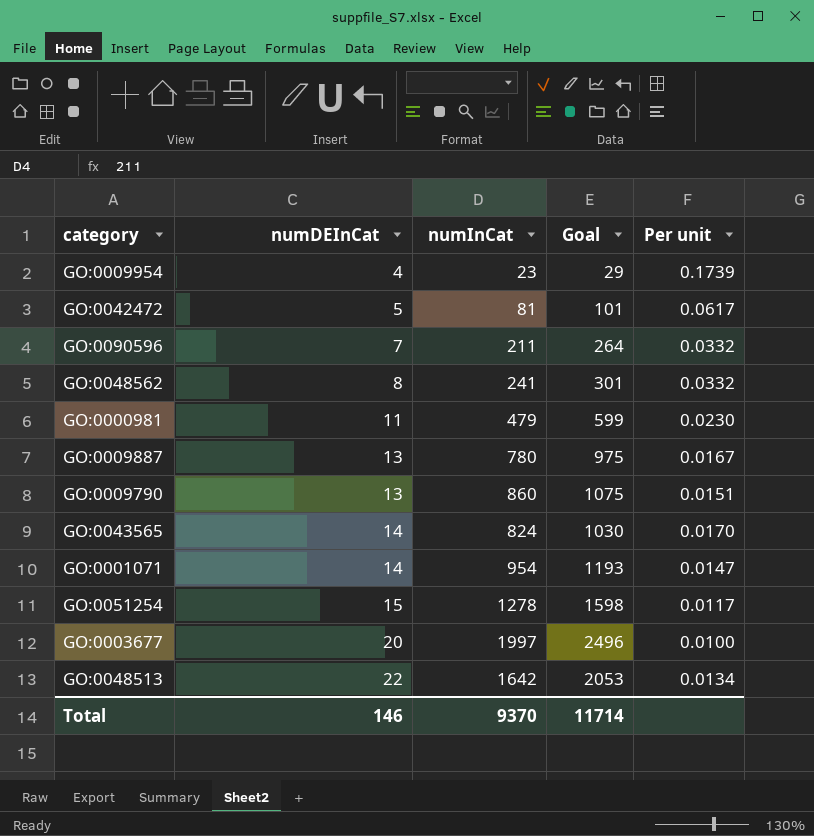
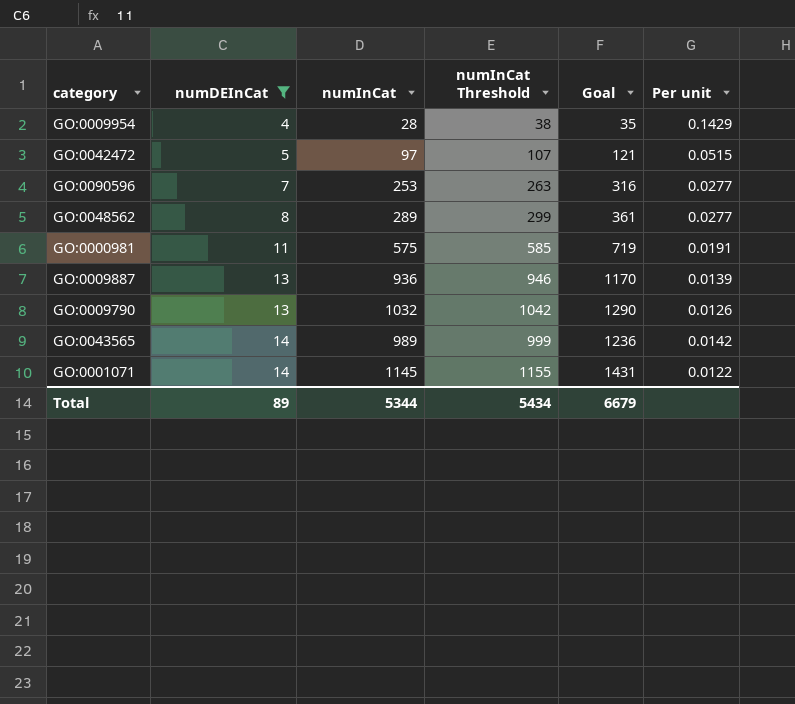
filter: none -> numDEInCat <= 14
column numInCat Threshold | formula: none -> [numInCat] + 10
GO:0009954 | numInCat: 23 -> 28
GO:0009954 | Goal: 29 -> 35
GO:0009954 | Per unit: 0.1739 -> 0.1429
GO:0042472 | numInCat: 81 -> 97
GO:0042472 | Goal: 101 -> 121
GO:0042472 | Per unit: 0.0617 -> 0.0515
GO:0090596 | numInCat: 211 -> 253
GO:0090596 | Goal: 264 -> 316
GO:0090596 | Per unit: 0.0332 -> 0.0277
GO:0048562 | numInCat: 241 -> 289
GO:0048562 | Goal: 301 -> 361
GO:0048562 | Per unit: 0.0332 -> 0.0277
GO:0000981 | numInCat: 479 -> 575
GO:0000981 | Goal: 599 -> 719
GO:0000981 | Per unit: 0.0230 -> 0.0191
GO:0009887 | numInCat: 780 -> 936
GO:0009887 | Goal: 975 -> 1170
GO:0009887 | Per unit: 0.0167 -> 0.0139
GO:0009790 | numInCat: 860 -> 1032
GO:0009790 | Goal: 1075 -> 1290
GO:0009790 | Per unit: 0.0151 -> 0.0126
GO:0043565 | numInCat: 824 -> 989
GO:0043565 | Goal: 1030 -> 1236
GO:0043565 | Per unit: 0.0170 -> 0.0142
GO:0001071 | numInCat: 954 -> 1145
GO:0001071 | Goal: 1193 -> 1431
GO:0001071 | Per unit: 0.0147 -> 0.0122
Total | numDEInCat: 146 -> 89
Total | numInCat: 9370 -> 5344
Total | Goal: 11714 -> 6679

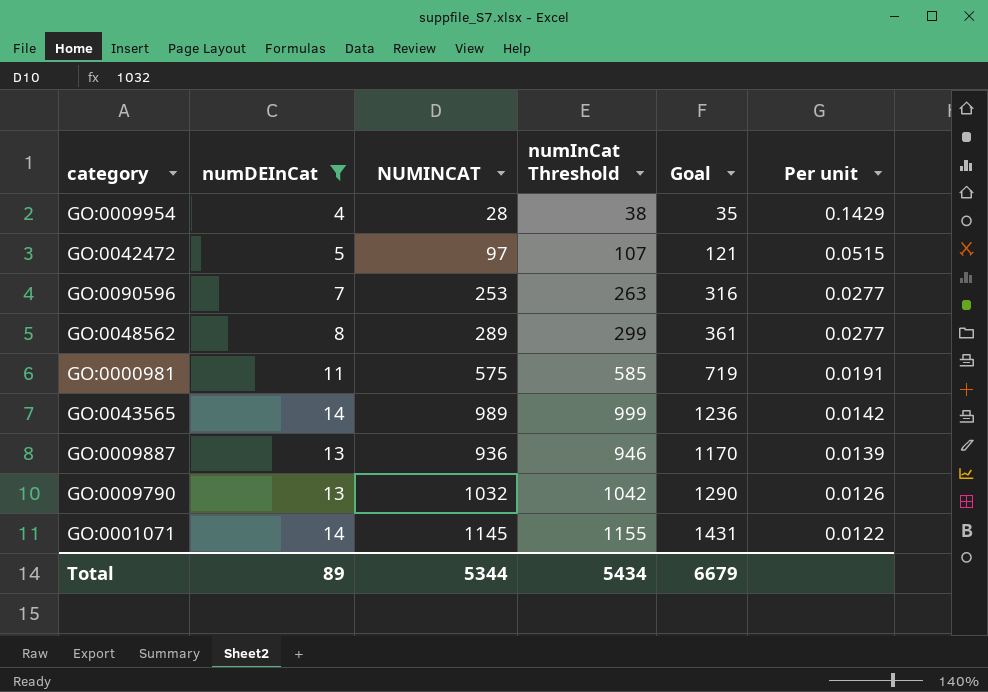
row order: numDEInCat ascending -> Per unit descending
column name: numInCat -> NUMINCAT

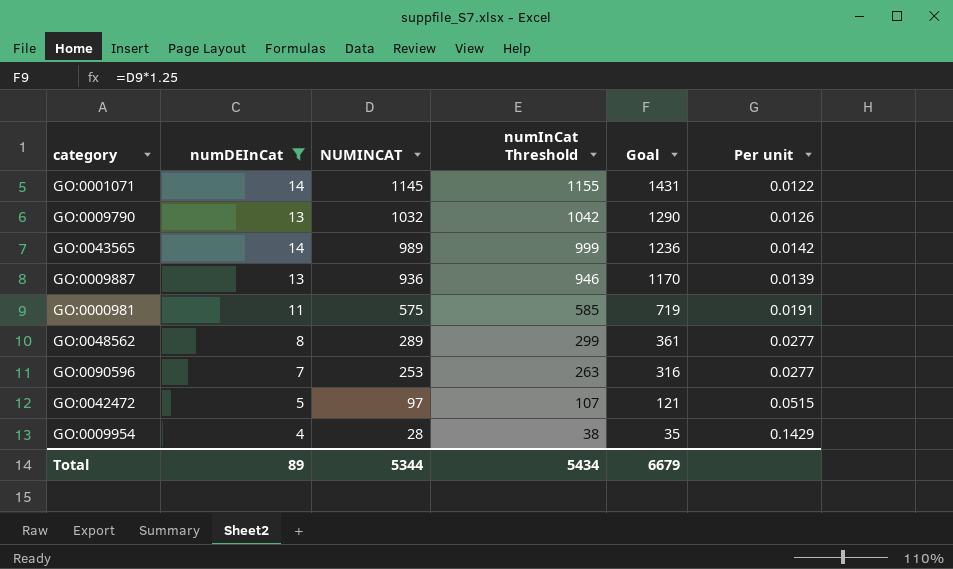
row order: Per unit descending -> NUMINCAT descending

